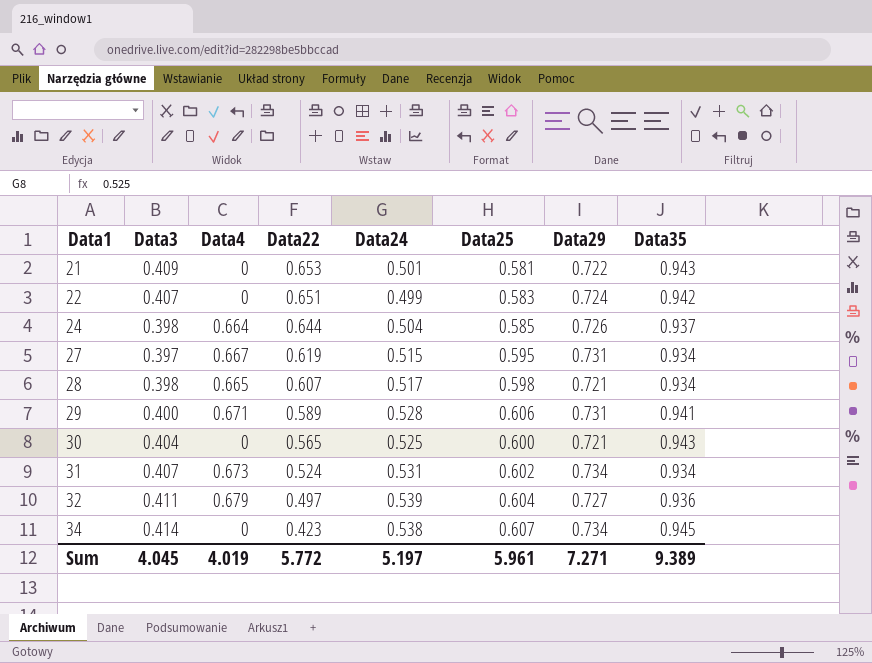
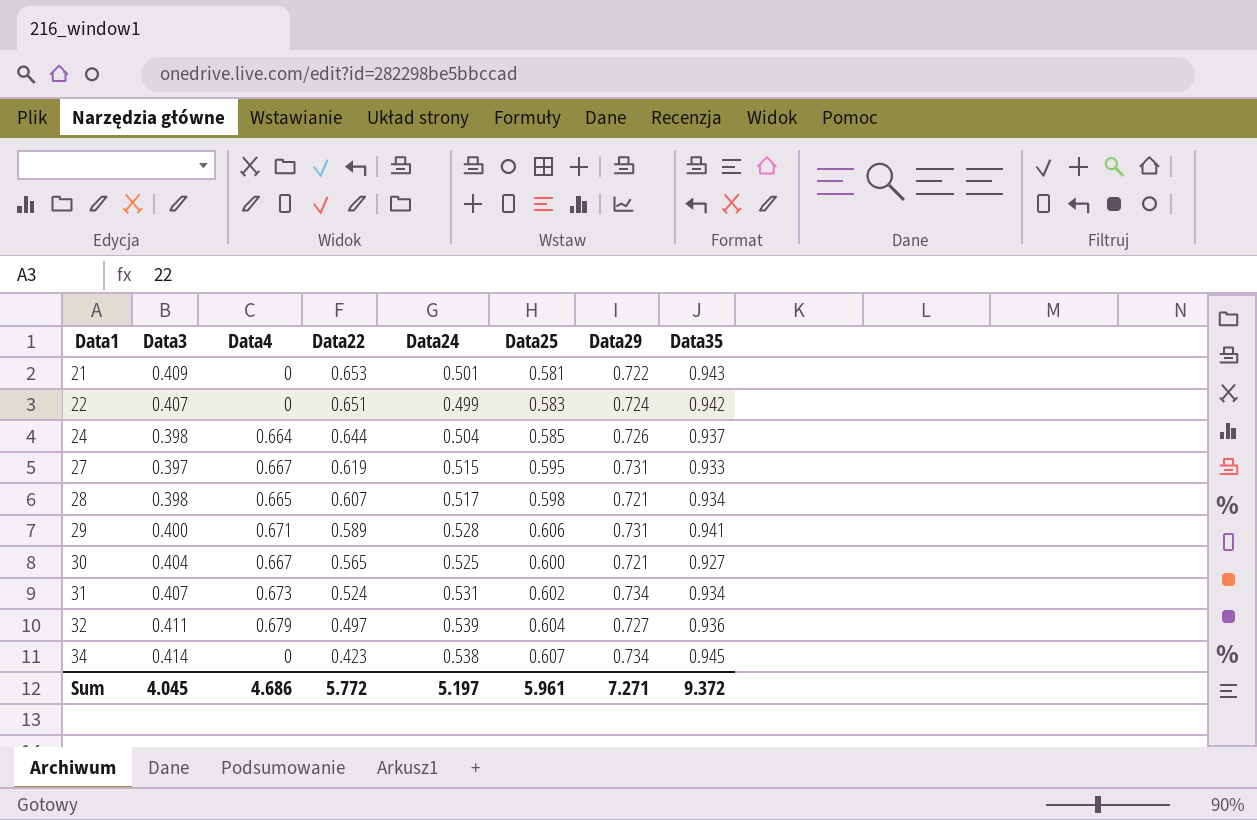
27 | Data35: 0.934 -> 0.933
30 | Data4: 0 -> 0.667
30 | Data35: 0.943 -> 0.927
Sum | Data4: 4.019 -> 4.686
Sum | Data35: 9.389 -> 9.372

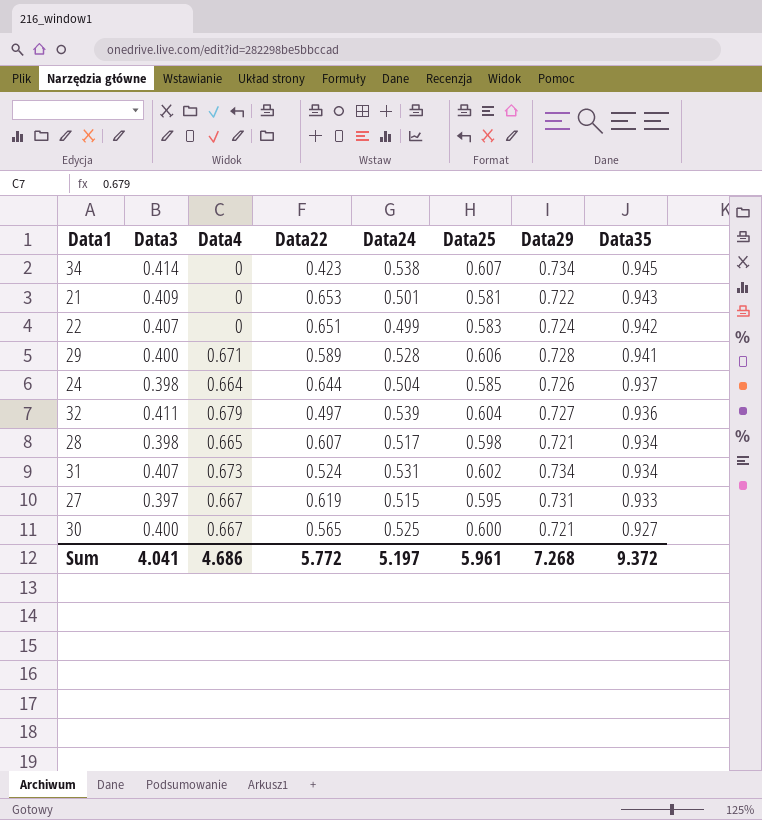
row order: Data1 ascending -> Data35 descending
29 | Data29: 0.731 -> 0.728
30 | Data3: 0.404 -> 0.400
Sum | Data3: 4.045 -> 4.041
Sum | Data29: 7.271 -> 7.268

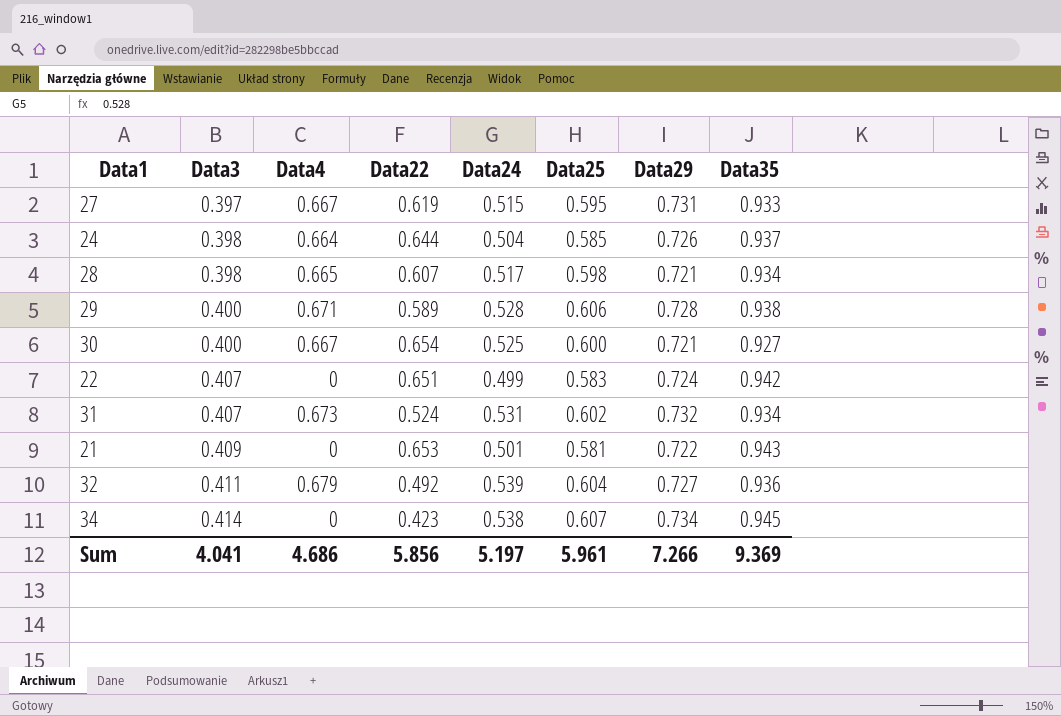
row order: Data35 descending -> Data3 ascending
29 | Data35: 0.941 -> 0.938
30 | Data22: 0.565 -> 0.654
31 | Data29: 0.734 -> 0.732
32 | Data22: 0.497 -> 0.492
Sum | Data22: 5.772 -> 5.856
Sum | Data29: 7.268 -> 7.266
Sum | Data35: 9.372 -> 9.369

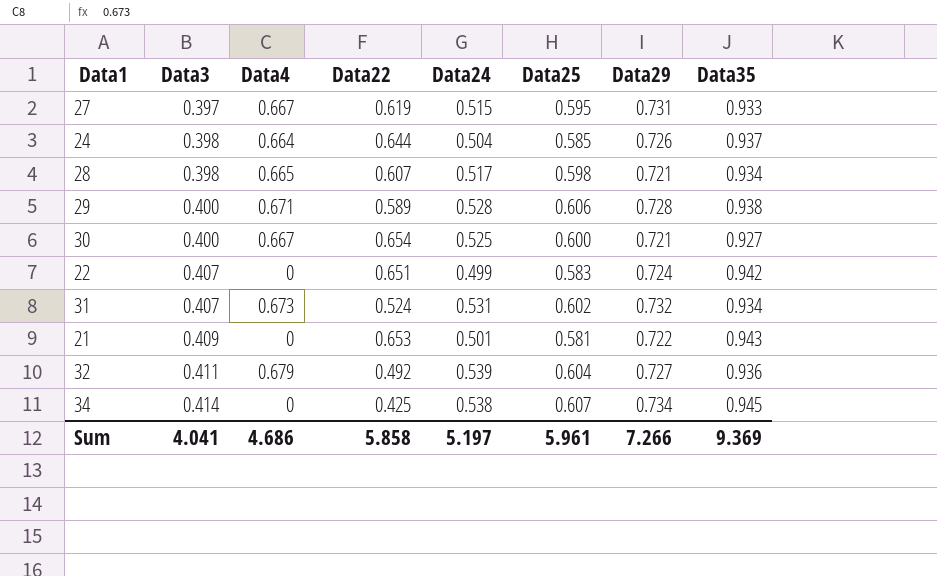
34 | Data22: 0.423 -> 0.425
Sum | Data22: 5.856 -> 5.858

